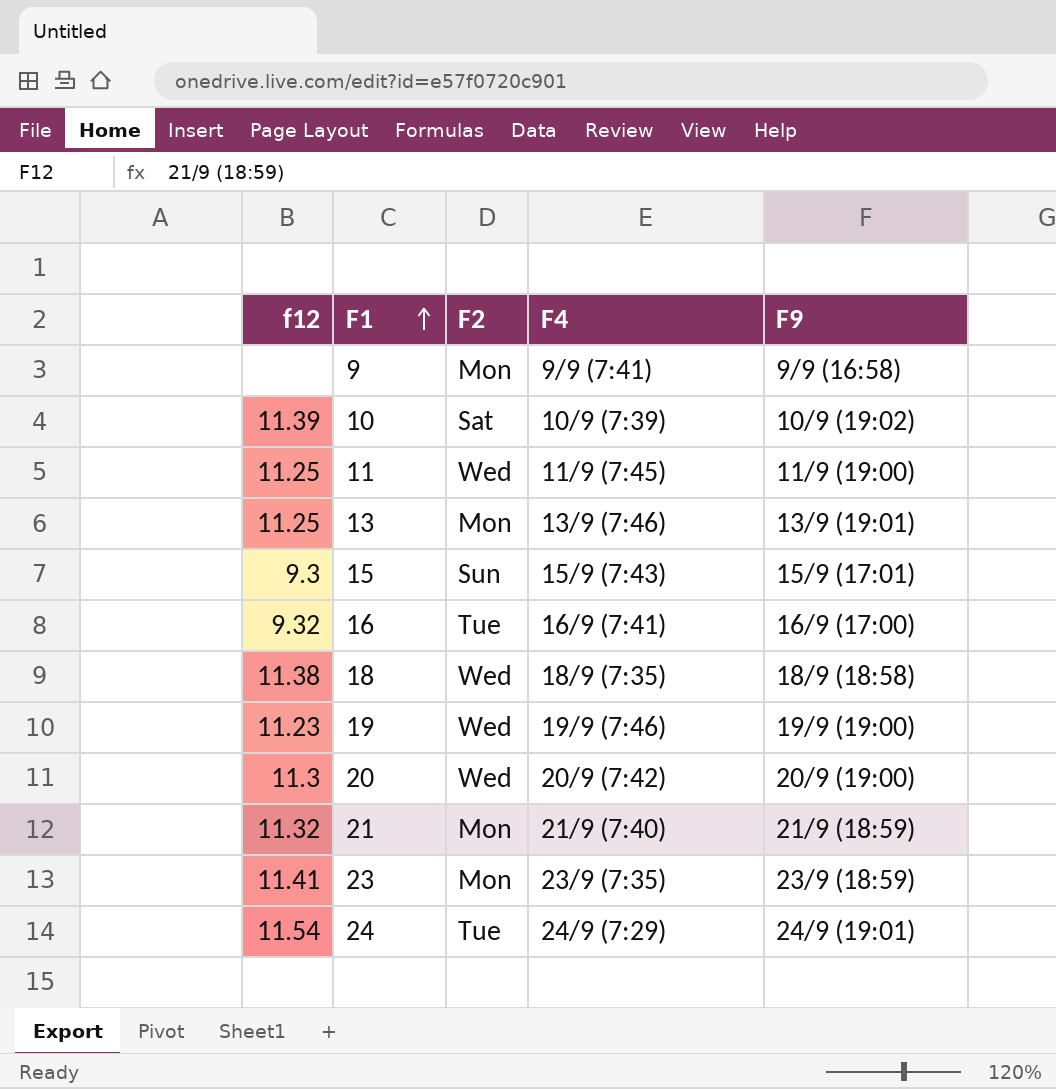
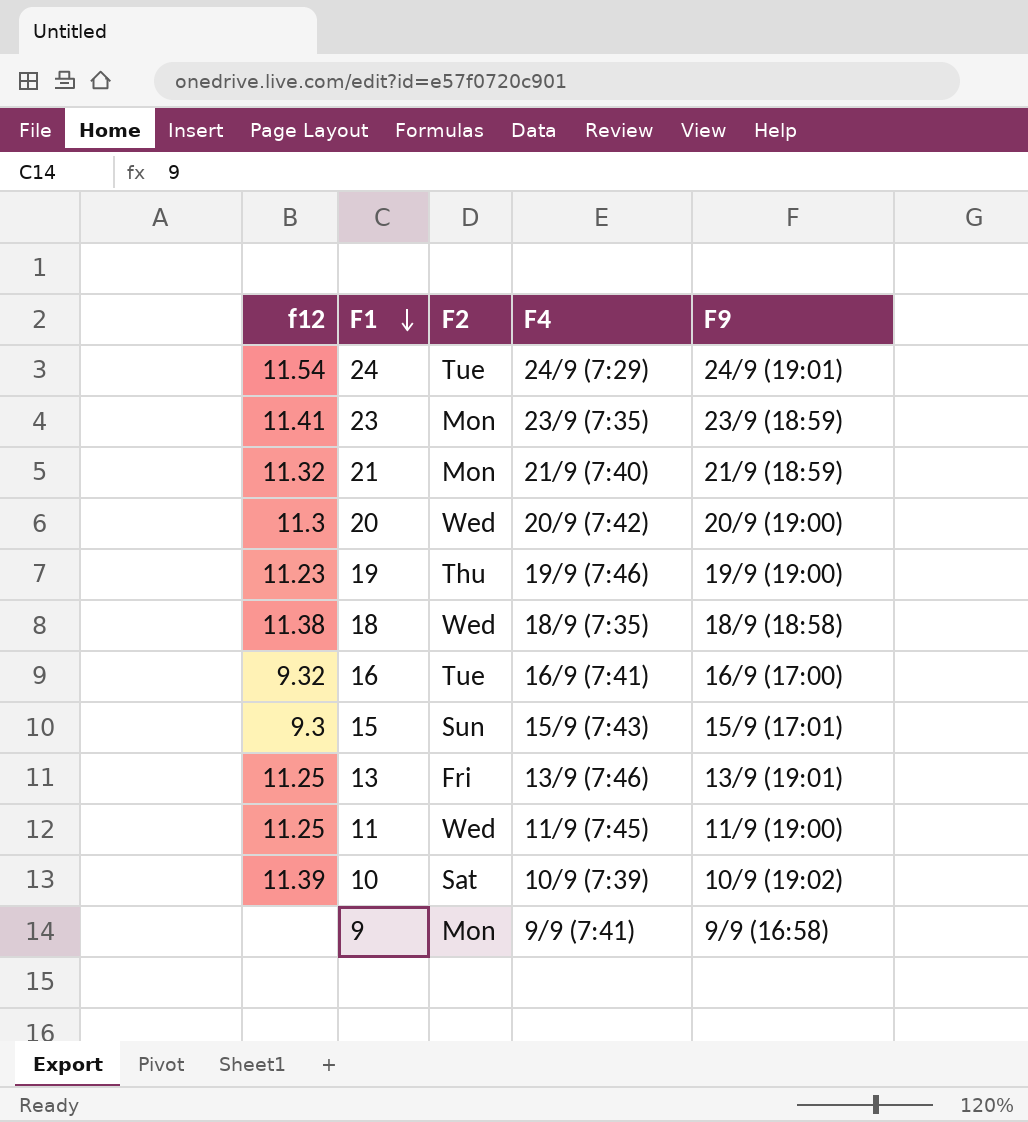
row order: F1 ascending -> F1 descending
19 | F2: Wed -> Thu
13 | F2: Mon -> Fri

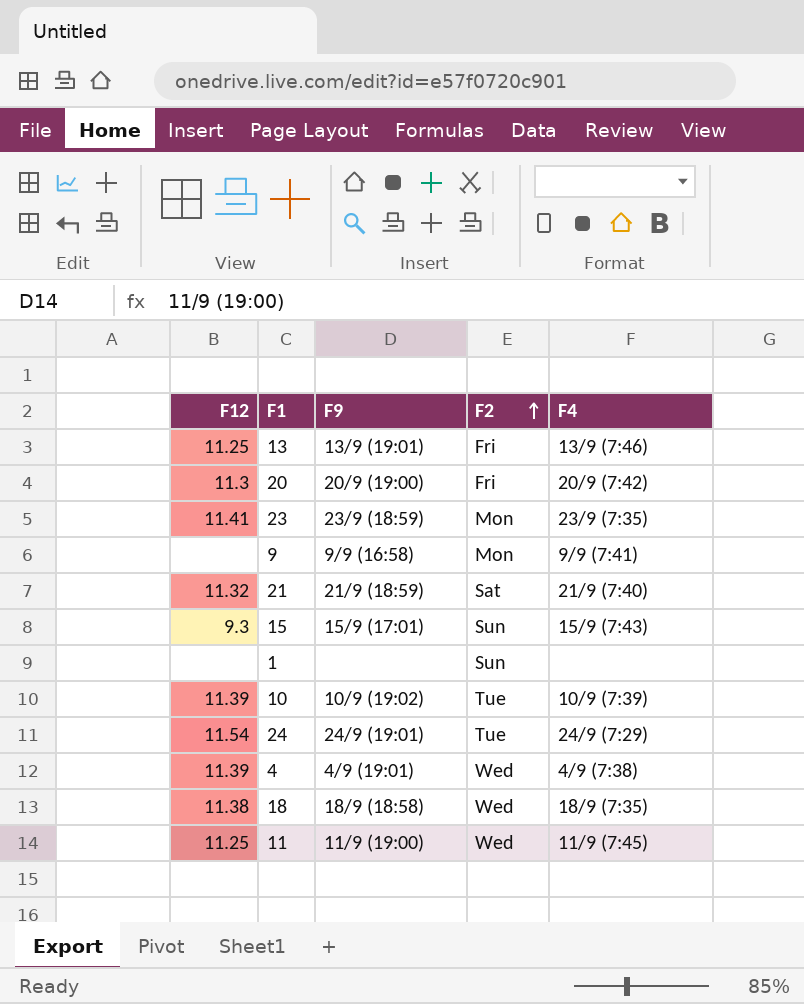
row order: F1 descending -> F2 ascending
column name: f12 -> F12
column F9 | position: 5 -> 3
row 19: 11.23 | Thu | 19/9 (7:46) | 19/9 (19:00) -> none
row 16: 9.32 | Tue | 16/9 (7:41) | 16/9 (17:00) -> none
20 | F2: Wed -> Fri
21 | F2: Mon -> Sat
row 1: none -> none | none | Sun | none
10 | F2: Sat -> Tue
row 4: none -> 11.39 | 4/9 (19:01) | Wed | 4/9 (7:38)

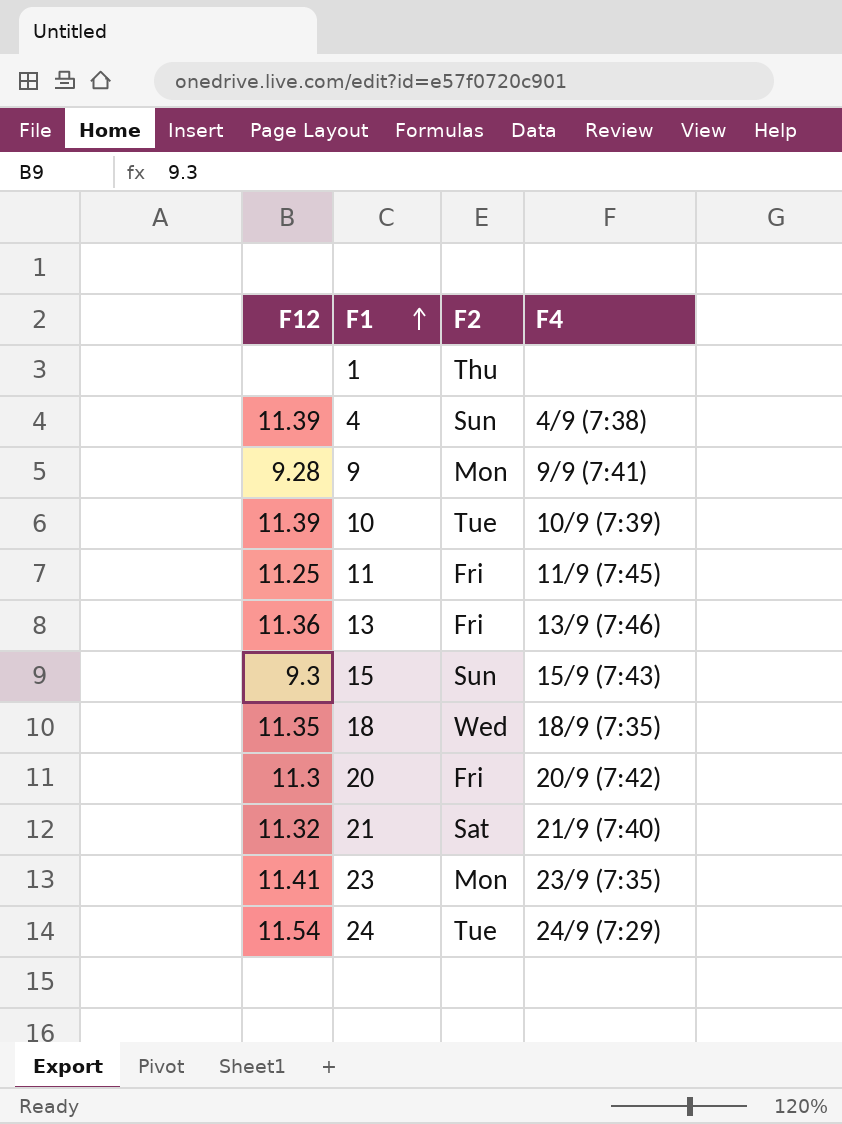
row order: F2 ascending -> F1 ascending
column F9 | position: 3 -> none
1 | F2: Sun -> Thu
4 | F2: Wed -> Sun
9 | F12: none -> 9.28
11 | F2: Wed -> Fri
13 | F12: 11.25 -> 11.36
18 | F12: 11.38 -> 11.35

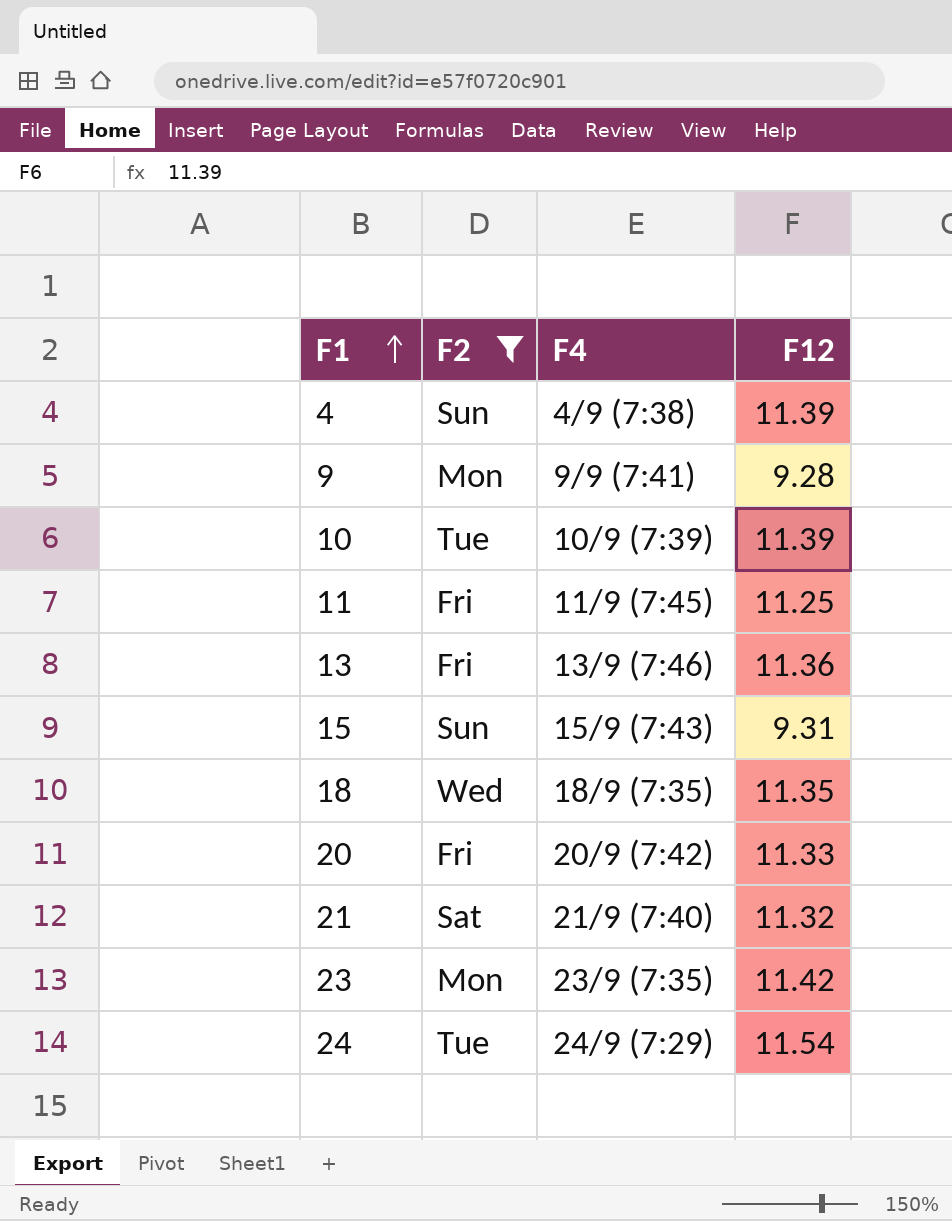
filter: none -> F2 != Thu
column F12 | position: 1 -> 4
15 | F12: 9.3 -> 9.31
20 | F12: 11.3 -> 11.33
23 | F12: 11.41 -> 11.42

